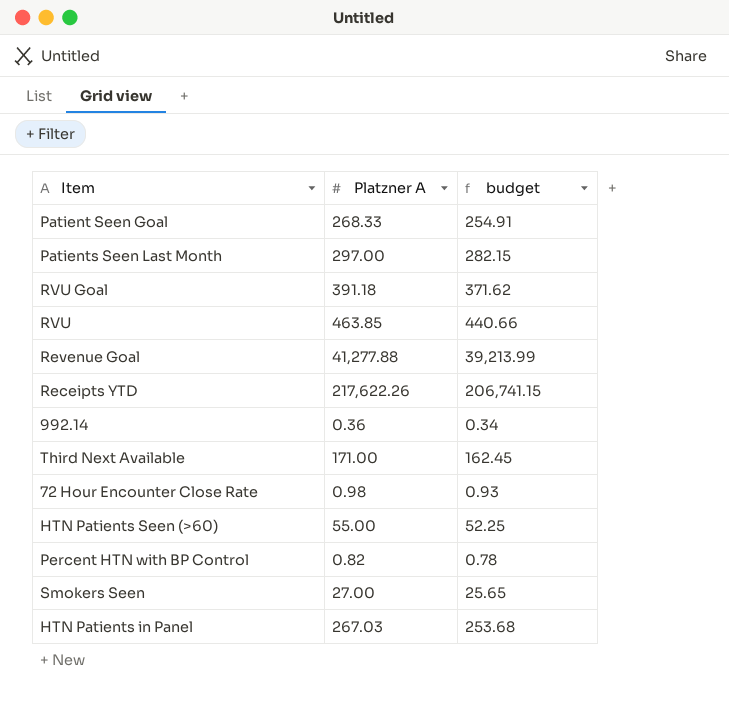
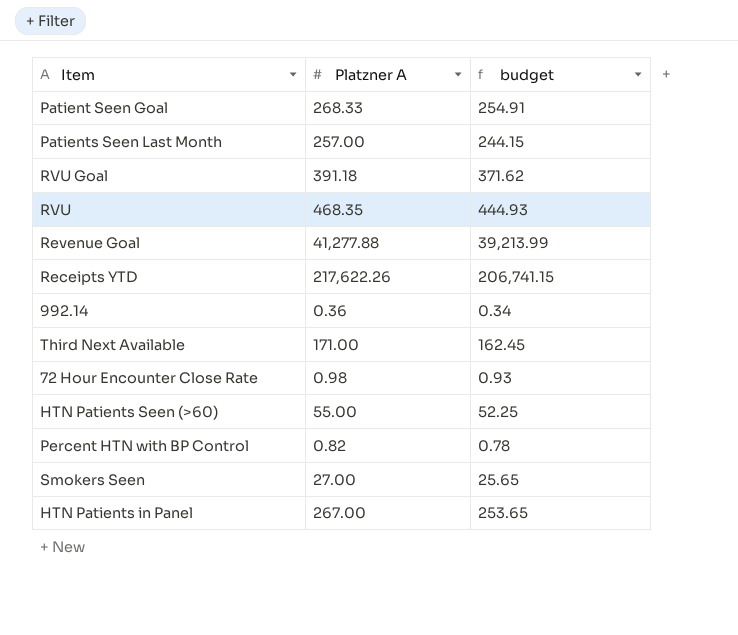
Patients Seen Last Month | Platzner A: 297.00 -> 257.00
Patients Seen Last Month | budget: 282.15 -> 244.15
RVU | Platzner A: 463.85 -> 468.35
RVU | budget: 440.66 -> 444.93
HTN Patients in Panel | Platzner A: 267.03 -> 267.00
HTN Patients in Panel | budget: 253.68 -> 253.65

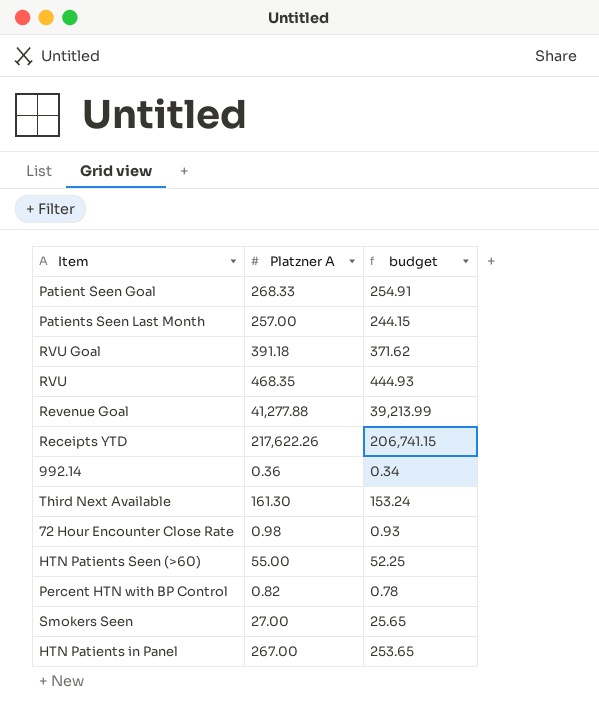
Third Next Available | Platzner A: 171.00 -> 161.30
Third Next Available | budget: 162.45 -> 153.24

